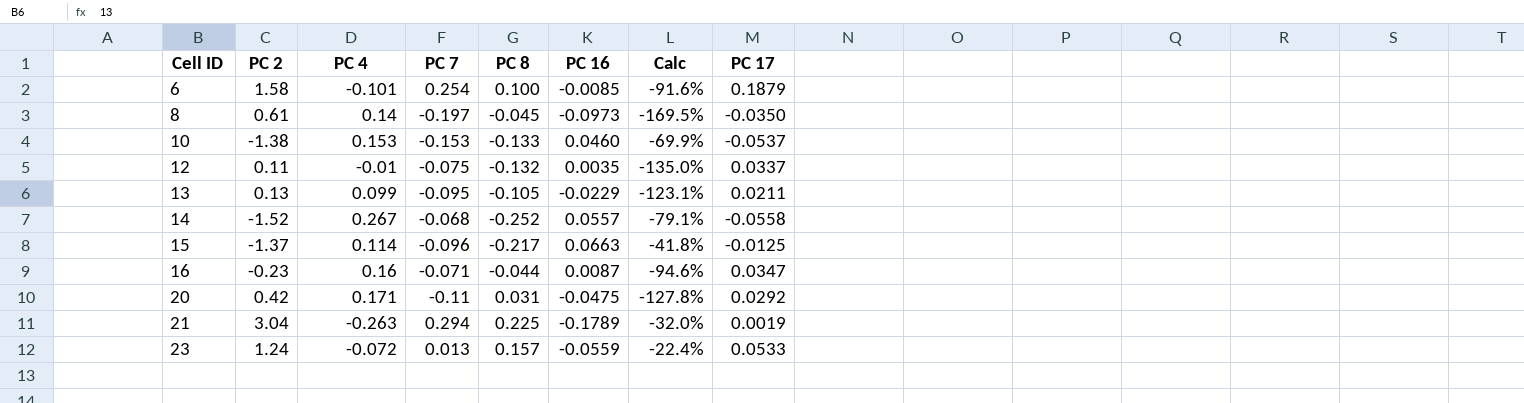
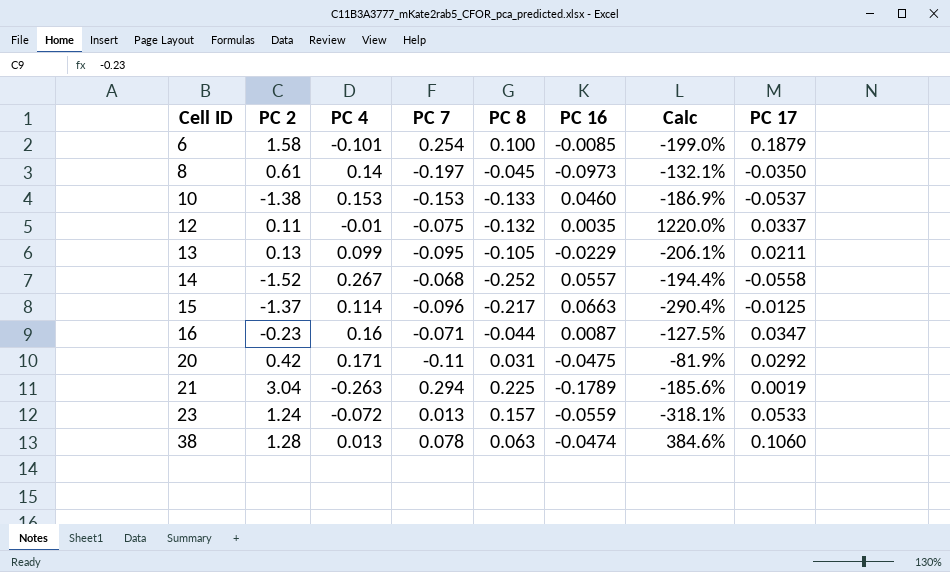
column Calc | formula: ([PC 16] - [PC 4]) / [PC 4] -> ([PC 8] - [PC 4]) / [PC 4]
row 38: none -> 1.28 | 0.013 | 0.078 | 0.063 | -0.0474 | 384.6% | 0.1060

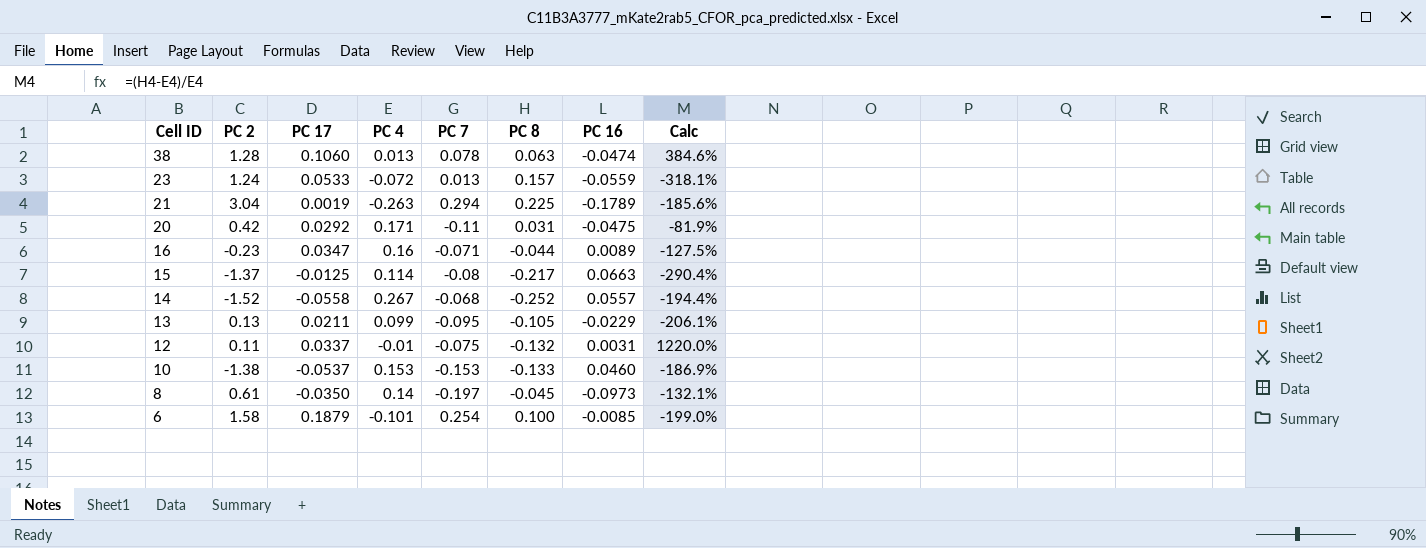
row order: Cell ID ascending -> Cell ID descending
column PC 17 | position: 8 -> 3
16 | PC 16: 0.0087 -> 0.0089
15 | PC 7: -0.096 -> -0.08
12 | PC 16: 0.0035 -> 0.0031

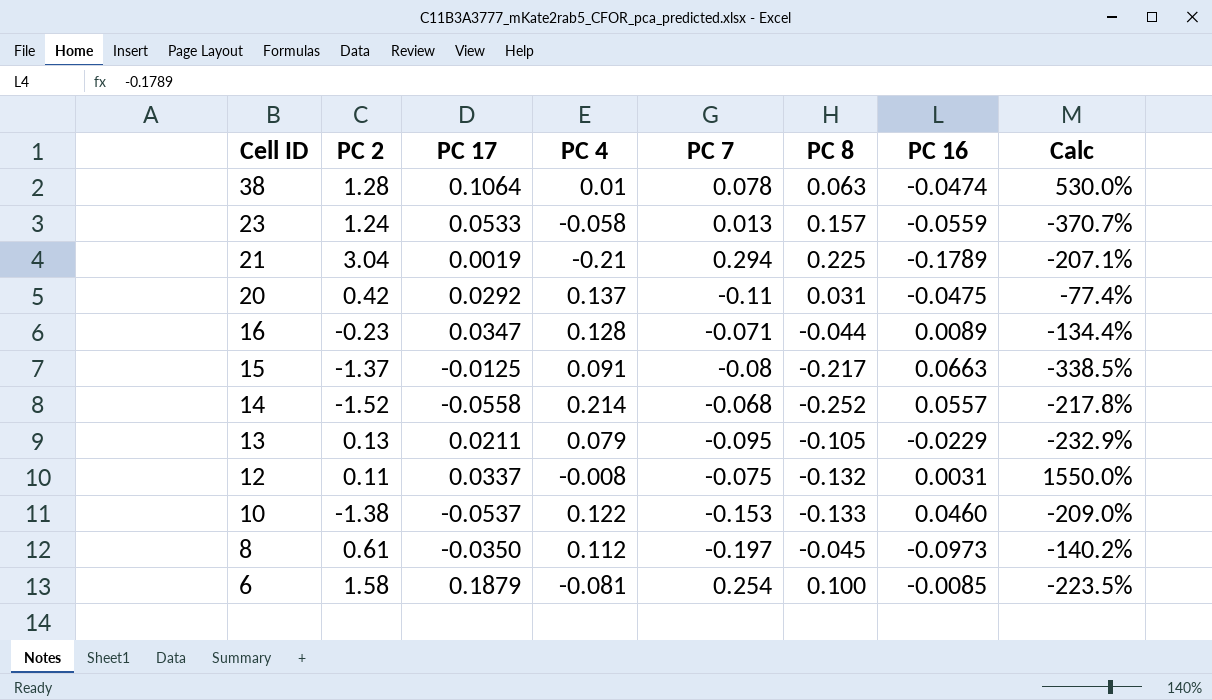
38 | PC 17: 0.1060 -> 0.1064
38 | PC 4: 0.013 -> 0.01
38 | Calc: 384.6% -> 530.0%
23 | PC 4: -0.072 -> -0.058
23 | Calc: -318.1% -> -370.7%
21 | PC 4: -0.263 -> -0.21
21 | Calc: -185.6% -> -207.1%
20 | PC 4: 0.171 -> 0.137
20 | Calc: -81.9% -> -77.4%
16 | PC 4: 0.16 -> 0.128
16 | Calc: -127.5% -> -134.4%
15 | PC 4: 0.114 -> 0.091
15 | Calc: -290.4% -> -338.5%
14 | PC 4: 0.267 -> 0.214
14 | Calc: -194.4% -> -217.8%
13 | PC 4: 0.099 -> 0.079
13 | Calc: -206.1% -> -232.9%
12 | PC 4: -0.01 -> -0.008
12 | Calc: 1220.0% -> 1550.0%
10 | PC 4: 0.153 -> 0.122
10 | Calc: -186.9% -> -209.0%
8 | PC 4: 0.14 -> 0.112
8 | Calc: -132.1% -> -140.2%
6 | PC 4: -0.101 -> -0.081
6 | Calc: -199.0% -> -223.5%

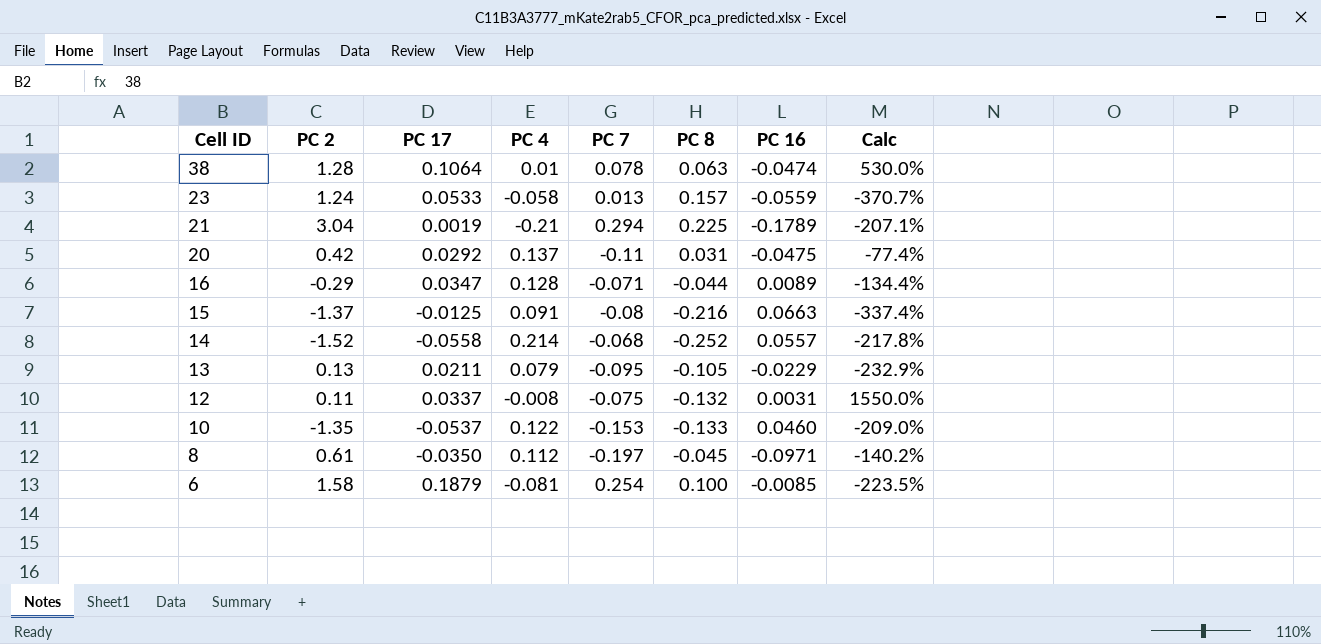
16 | PC 2: -0.23 -> -0.29
15 | PC 8: -0.217 -> -0.216
15 | Calc: -338.5% -> -337.4%
10 | PC 2: -1.38 -> -1.35
8 | PC 16: -0.0973 -> -0.0971

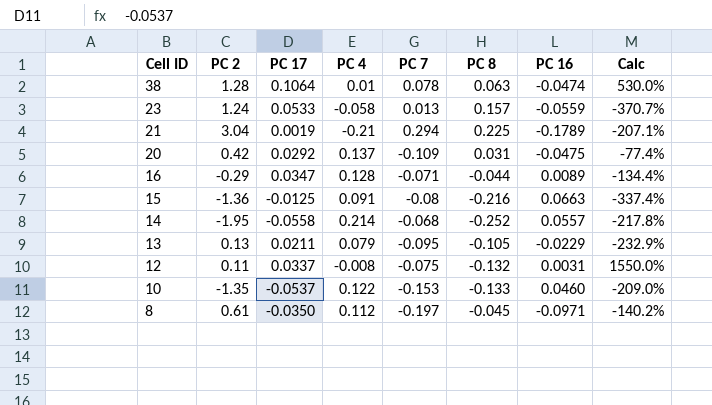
row 6: 1.58 | 0.1879 | -0.081 | 0.254 | 0.100 | -0.0085 | -223.5% -> none
20 | PC 7: -0.11 -> -0.109
15 | PC 2: -1.37 -> -1.36
14 | PC 2: -1.52 -> -1.95

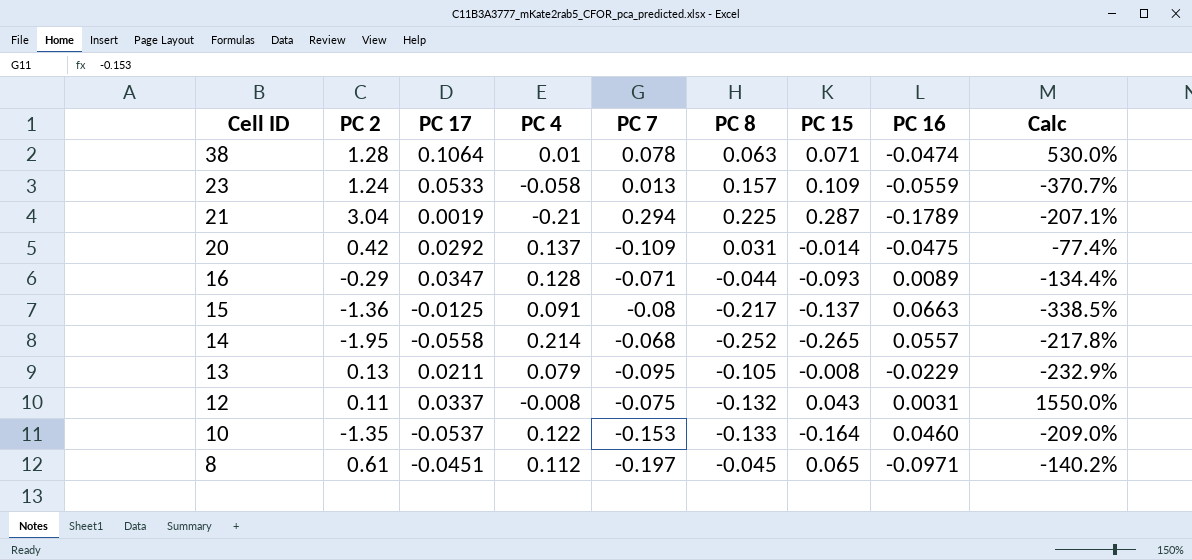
column PC 15 | position: none -> 7
15 | PC 8: -0.216 -> -0.217
15 | Calc: -337.4% -> -338.5%
8 | PC 17: -0.0350 -> -0.0451

